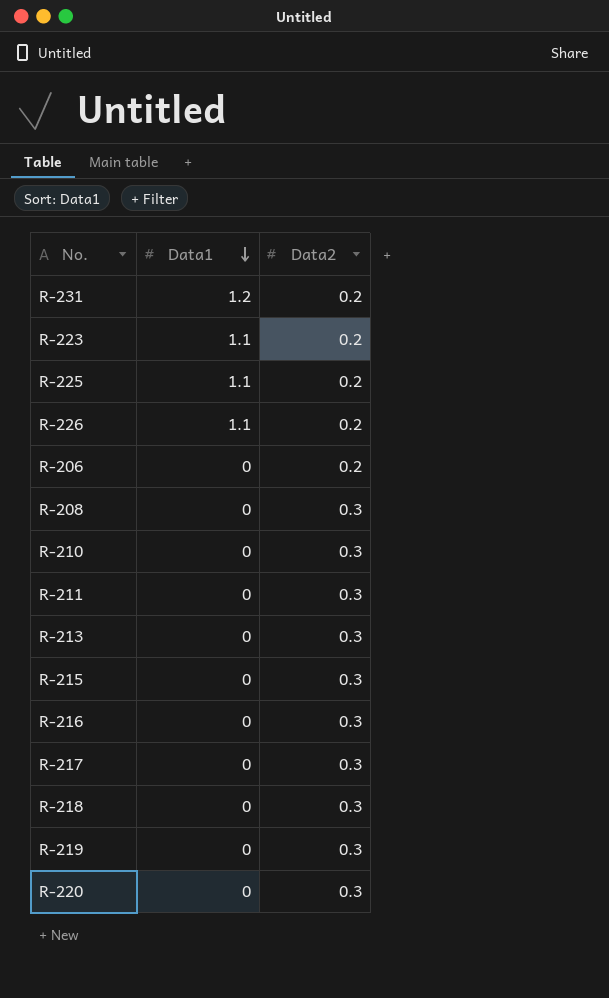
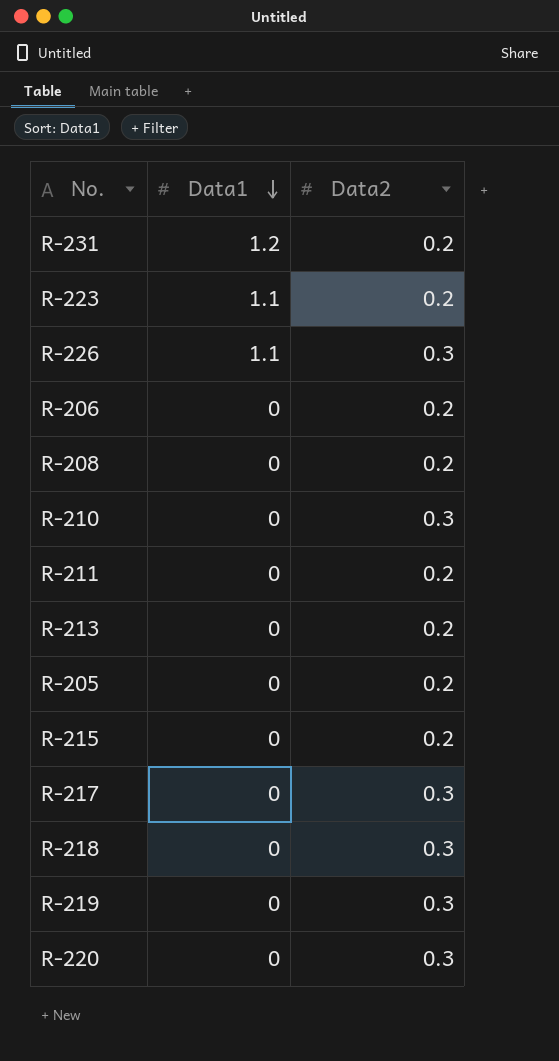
row R-225: 1.1 | 0.2 -> none
row R-216: 0 | 0.3 -> none
R-226 | Data2: 0.2 -> 0.3
R-208 | Data2: 0.3 -> 0.2
R-211 | Data2: 0.3 -> 0.2
R-213 | Data2: 0.3 -> 0.2
row R-205: none -> 0 | 0.2
R-215 | Data2: 0.3 -> 0.2

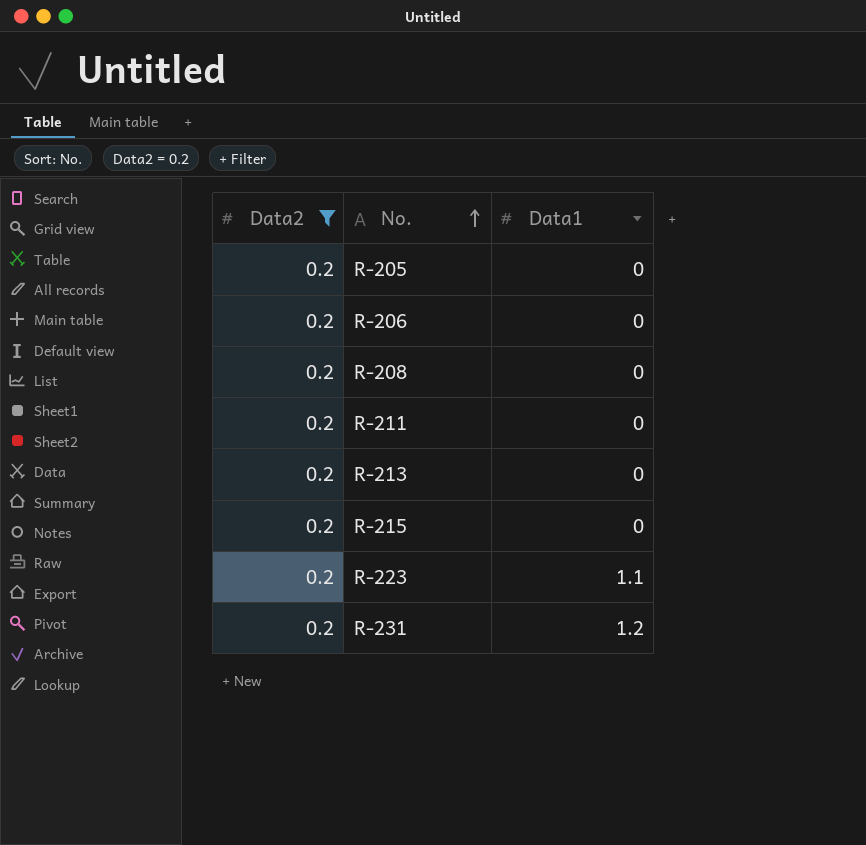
filter: none -> Data2 = 0.2
row order: Data1 descending -> No. ascending
column Data2 | position: 3 -> 1

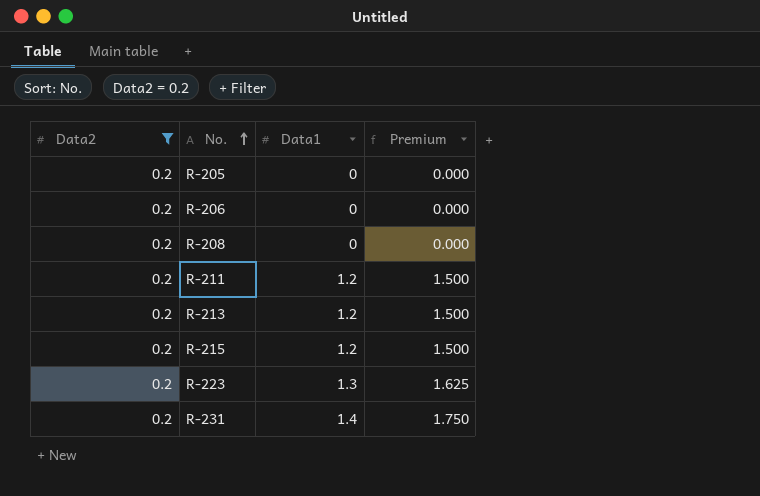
column Premium | formula: none -> [Data1] * 1.25
R-211 | Data1: 0 -> 1.2
R-213 | Data1: 0 -> 1.2
R-215 | Data1: 0 -> 1.2
R-223 | Data1: 1.1 -> 1.3
R-231 | Data1: 1.2 -> 1.4

